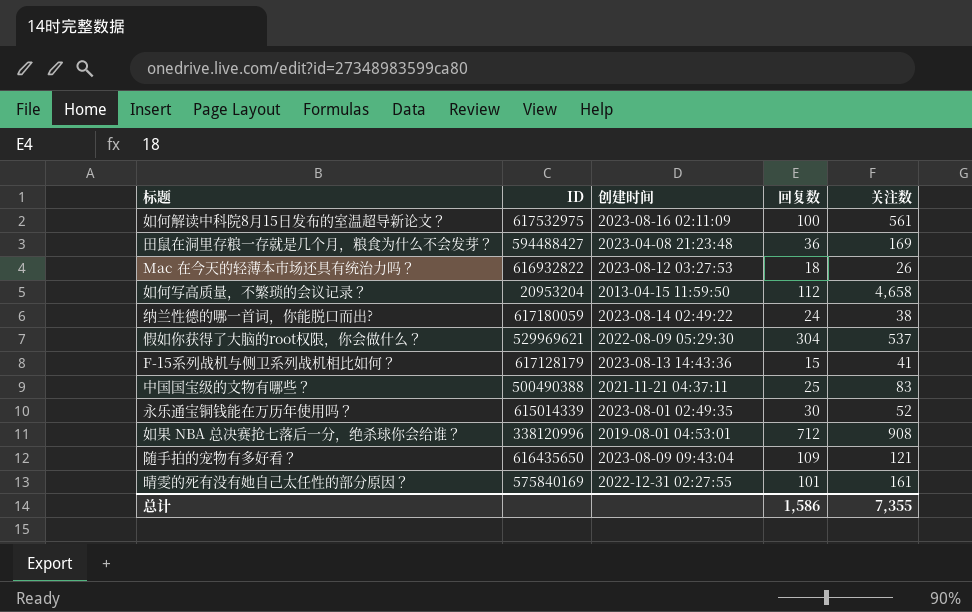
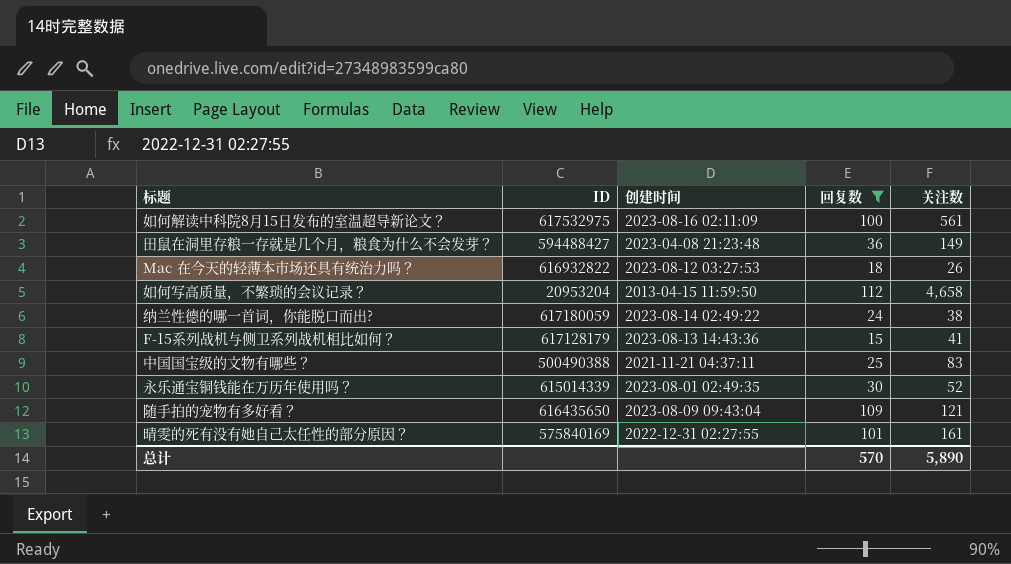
filter: none -> 回复数 <= 112
田鼠在洞里存粮一存就是几个月，粮食为什么不会发芽？ | 关注数: 169 -> 149
总计 | 回复数: 1,586 -> 570
总计 | 关注数: 7,355 -> 5,890

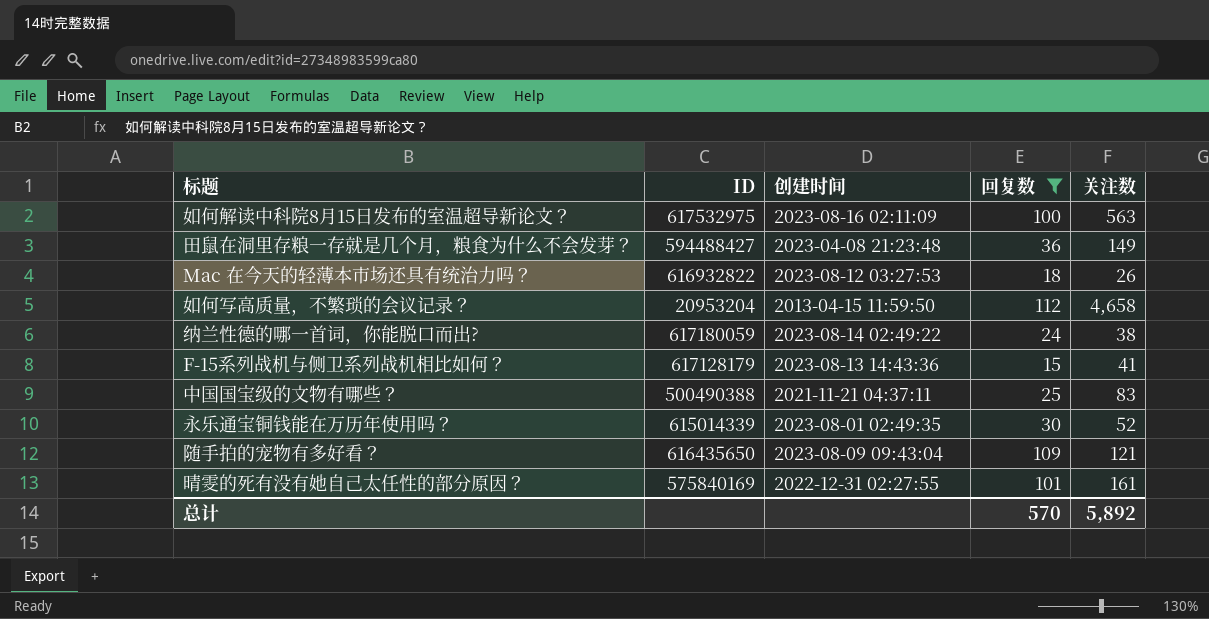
如何解读中科院8月15日发布的室温超导新论文？ | 关注数: 561 -> 563
总计 | 关注数: 5,890 -> 5,892

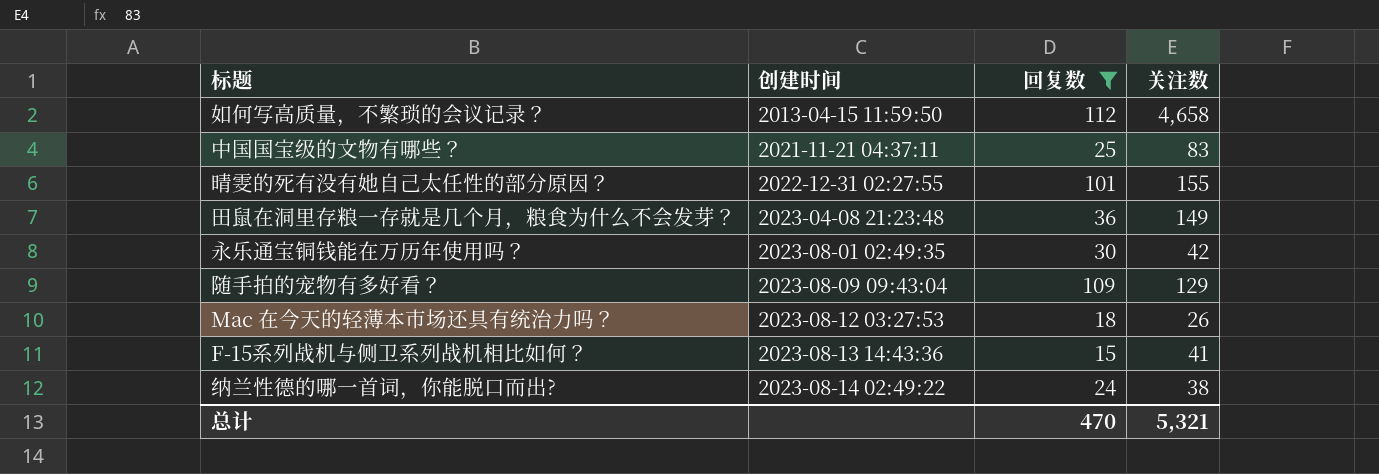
row order: none -> 创建时间 ascending
column ID | position: 2 -> none
row 如何解读中科院8月15日发布的室温超导新论文？: 617532975 | 2023-08-16 02:11:09 | 100 | 563 -> none
晴雯的死有没有她自己太任性的部分原因？ | 关注数: 161 -> 155
永乐通宝铜钱能在万历年使用吗？ | 关注数: 52 -> 42
随手拍的宠物有多好看？ | 关注数: 121 -> 129
总计 | 回复数: 570 -> 470
总计 | 关注数: 5,892 -> 5,321

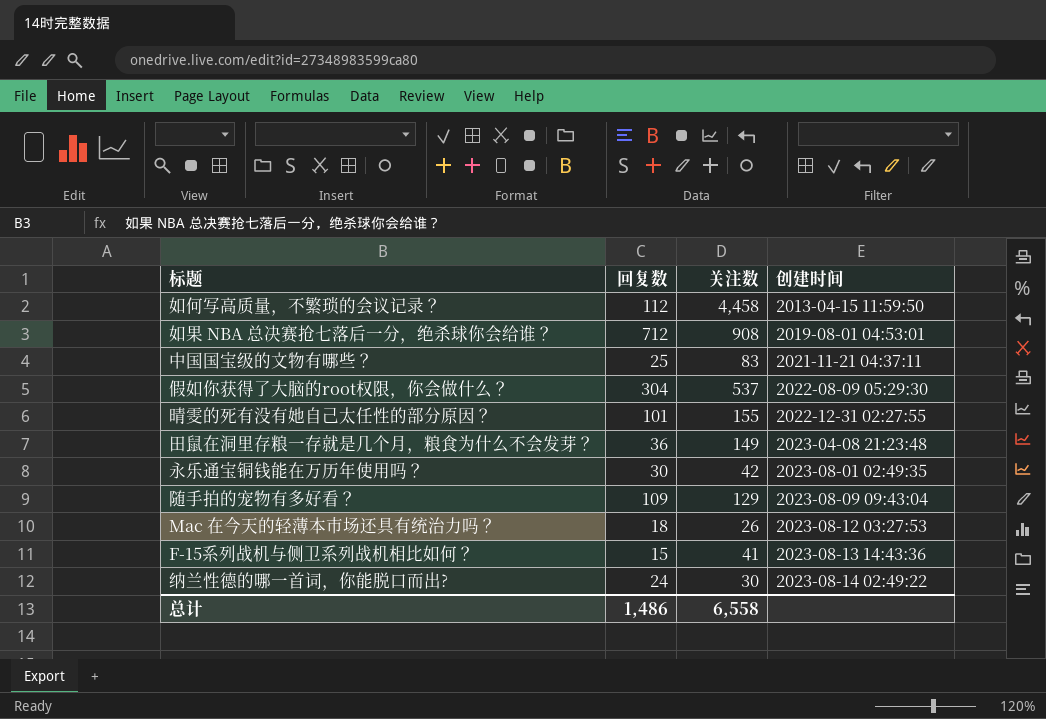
filter: 回复数 <= 112 -> none
column 创建时间 | position: 2 -> 4
如何写高质量，不繁琐的会议记录？ | 关注数: 4,658 -> 4,458
纳兰性德的哪一首词，你能脱口而出? | 关注数: 38 -> 30
总计 | 回复数: 470 -> 1,486
总计 | 关注数: 5,321 -> 6,558

